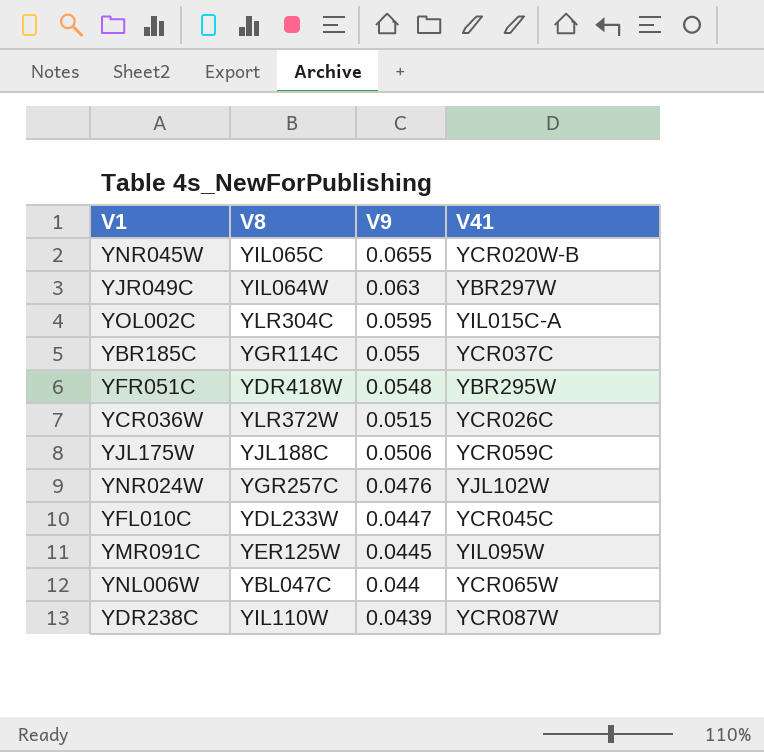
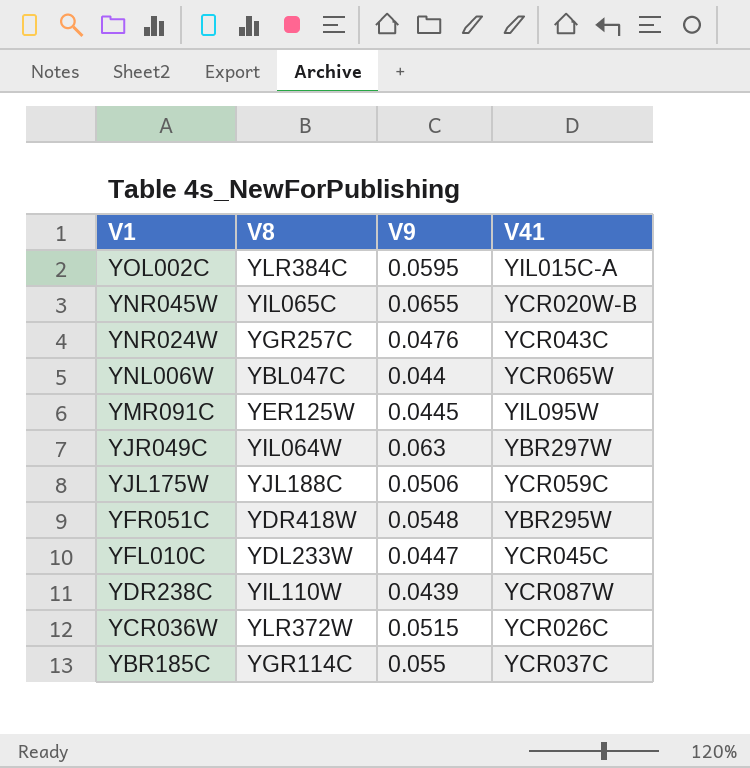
row order: V9 descending -> V1 descending
YOL002C | V8: YLR304C -> YLR384C
YNR024W | V41: YJL102W -> YCR043C

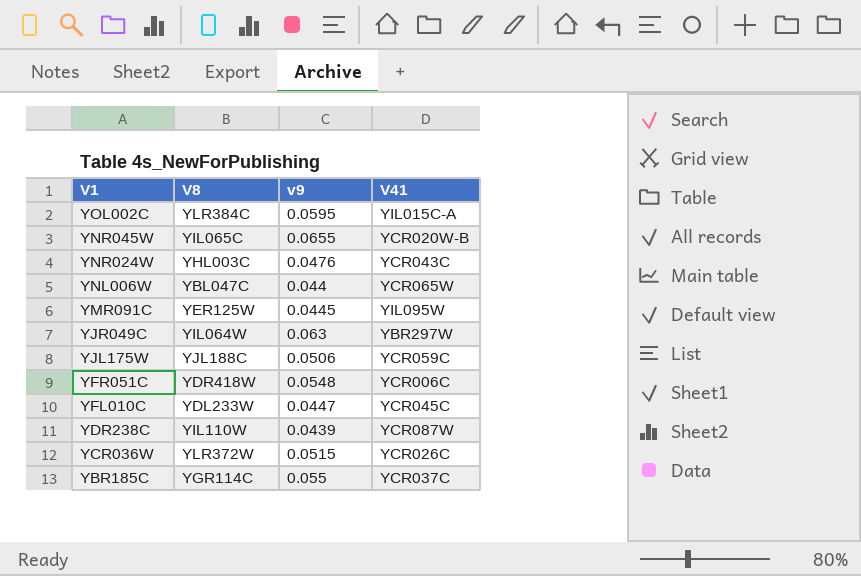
column name: V9 -> v9
YNR024W | V8: YGR257C -> YHL003C
YFR051C | V41: YBR295W -> YCR006C

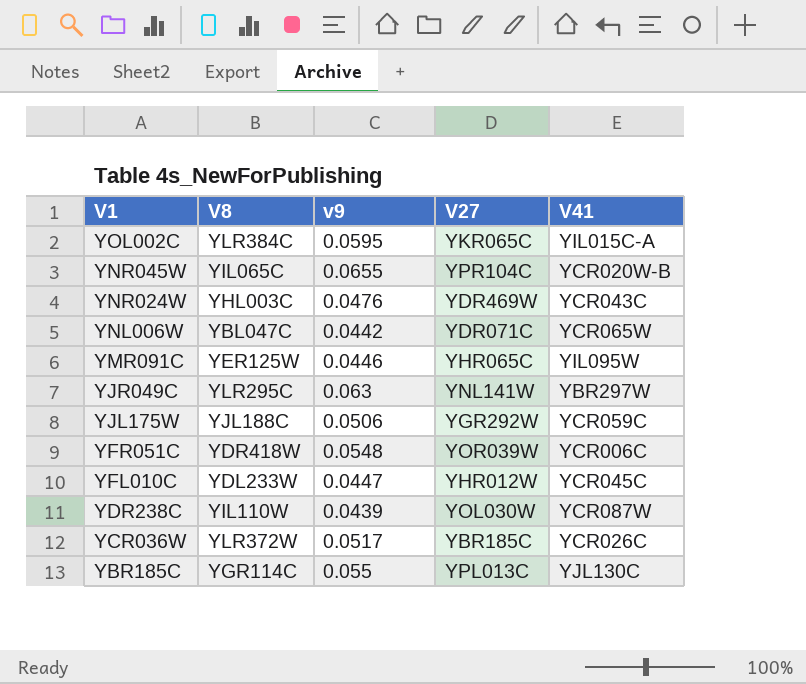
column V27 | position: none -> 4
YNL006W | v9: 0.044 -> 0.0442
YMR091C | v9: 0.0445 -> 0.0446
YJR049C | V8: YIL064W -> YLR295C
YCR036W | v9: 0.0515 -> 0.0517
YBR185C | V41: YCR037C -> YJL130C

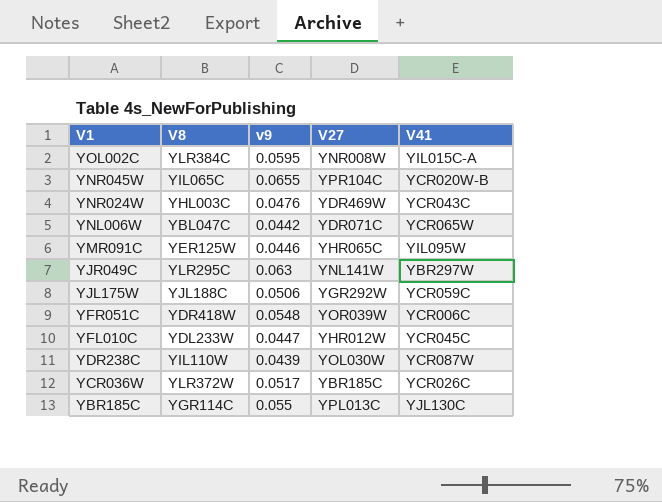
YOL002C | V27: YKR065C -> YNR008W

